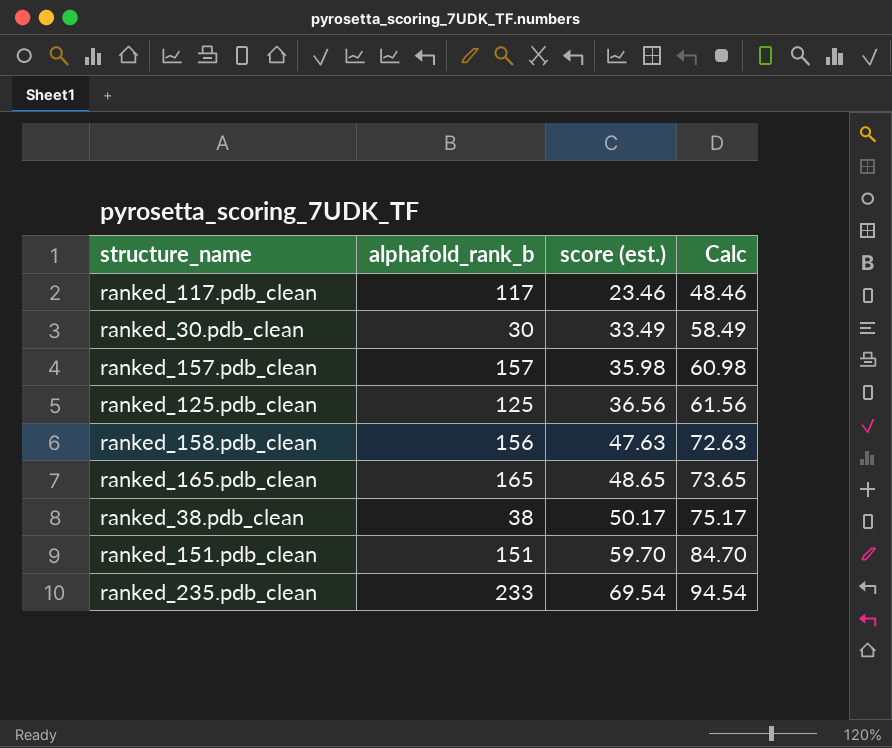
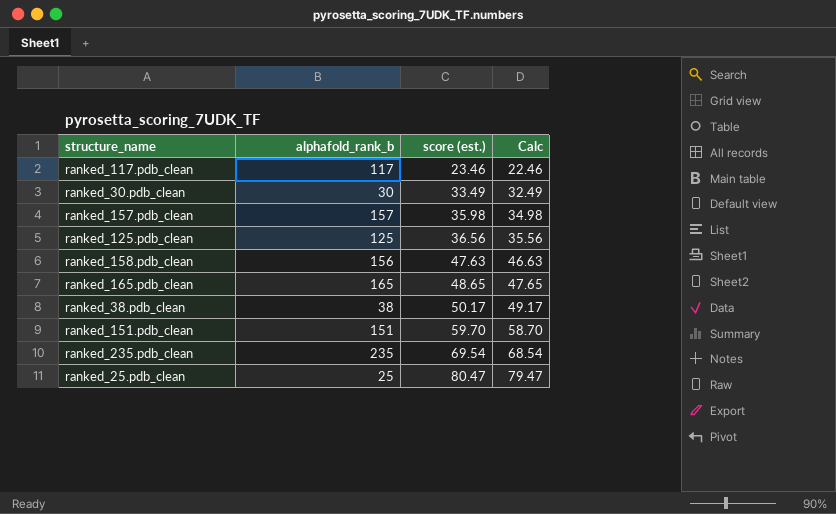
column Calc | formula: [score (est.)] + 25 -> [score (est.)] - 1
ranked_235.pdb_clean | alphafold_rank_b: 233 -> 235
row ranked_25.pdb_clean: none -> 25 | 80.47 | 79.47

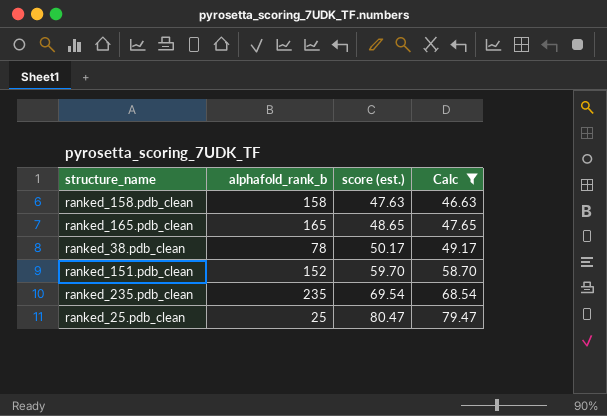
filter: none -> Calc >= 46.63
ranked_158.pdb_clean | alphafold_rank_b: 156 -> 158
ranked_38.pdb_clean | alphafold_rank_b: 38 -> 78
ranked_151.pdb_clean | alphafold_rank_b: 151 -> 152

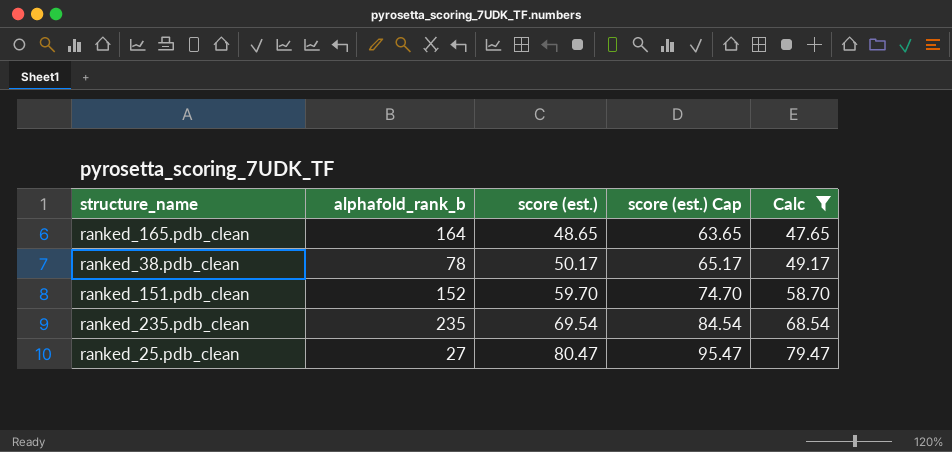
column score (est.) Cap | formula: none -> [score (est.)] + 15
row ranked_158.pdb_clean: 158 | 47.63 | 46.63 -> none
ranked_165.pdb_clean | alphafold_rank_b: 165 -> 164
ranked_25.pdb_clean | alphafold_rank_b: 25 -> 27

